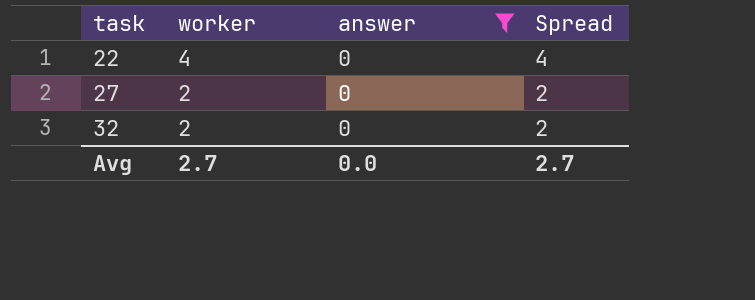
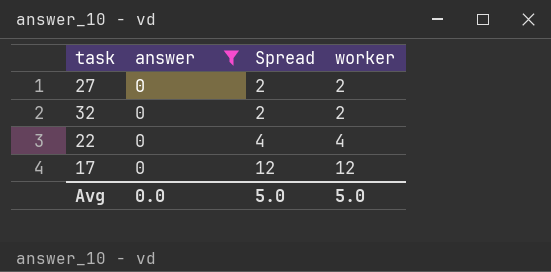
row order: task ascending -> Spread ascending
column worker | position: 2 -> 4
row 17: none -> 0 | 12 | 12
Avg | Spread: 2.7 -> 5.0
Avg | worker: 2.7 -> 5.0

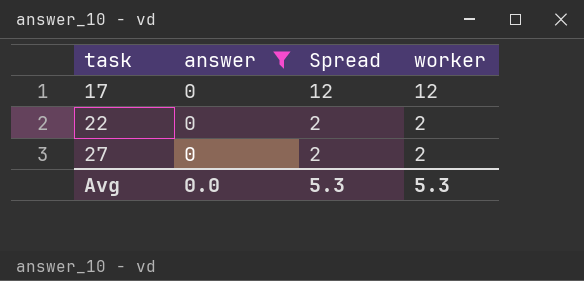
row order: Spread ascending -> task ascending
row 32: 0 | 2 | 2 -> none
22 | Spread: 4 -> 2
22 | worker: 4 -> 2
Avg | Spread: 5.0 -> 5.3
Avg | worker: 5.0 -> 5.3

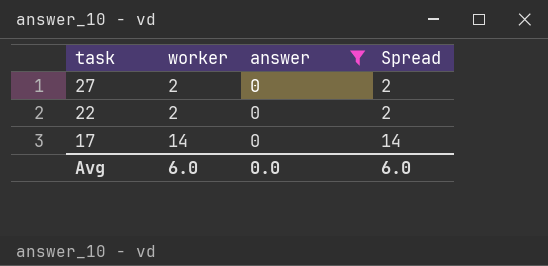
row order: task ascending -> task descending
column worker | position: 4 -> 2
17 | worker: 12 -> 14
17 | Spread: 12 -> 14
Avg | worker: 5.3 -> 6.0
Avg | Spread: 5.3 -> 6.0

